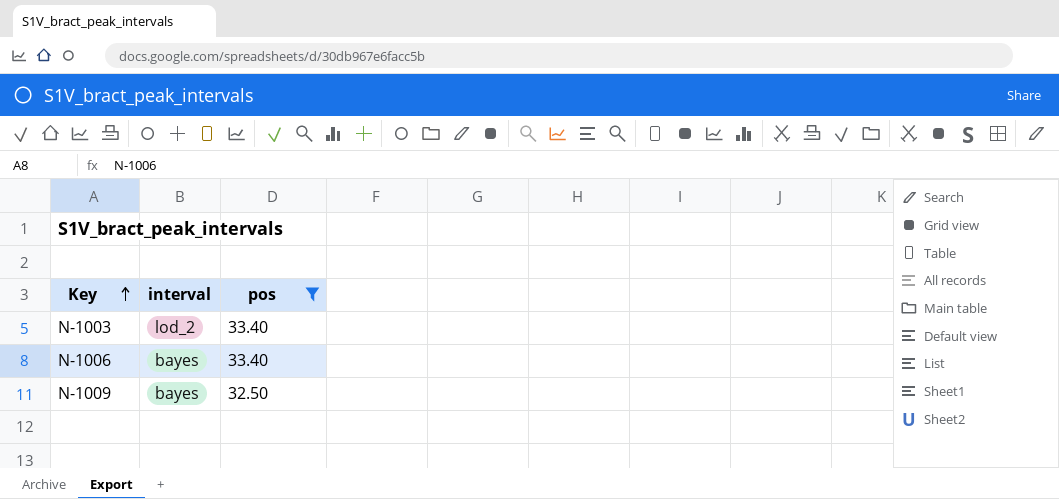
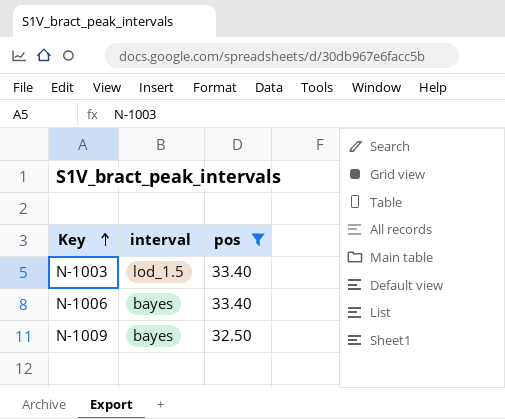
N-1003 | interval: lod_2 -> lod_1.5

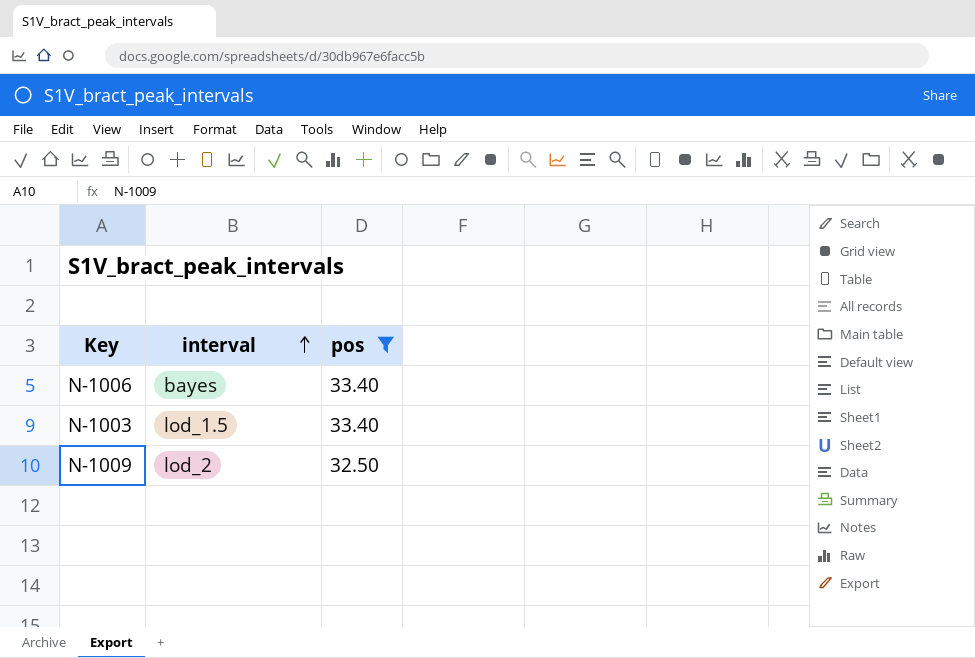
row order: Key ascending -> interval ascending
N-1009 | interval: bayes -> lod_2

